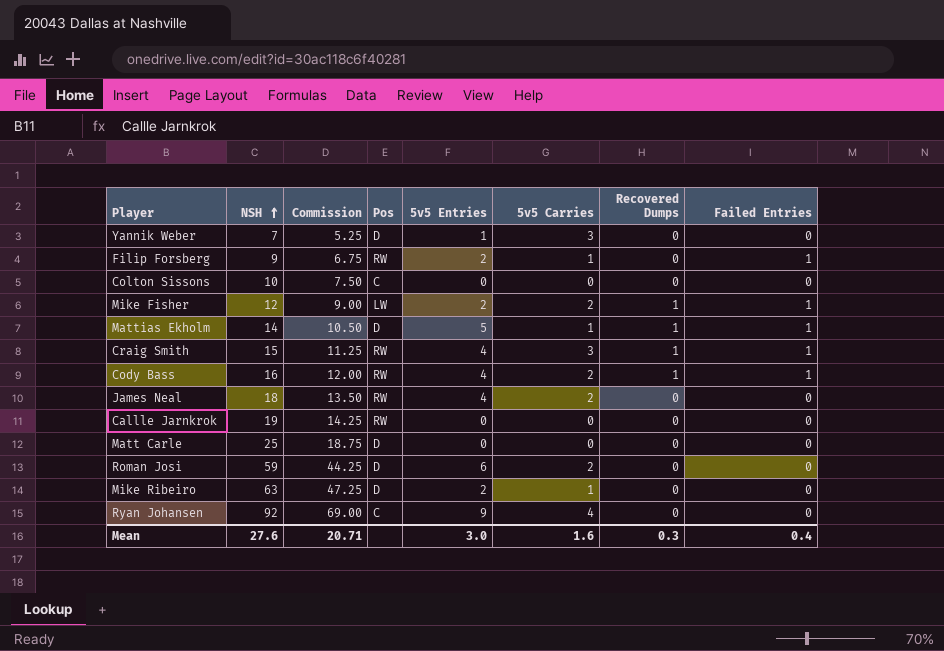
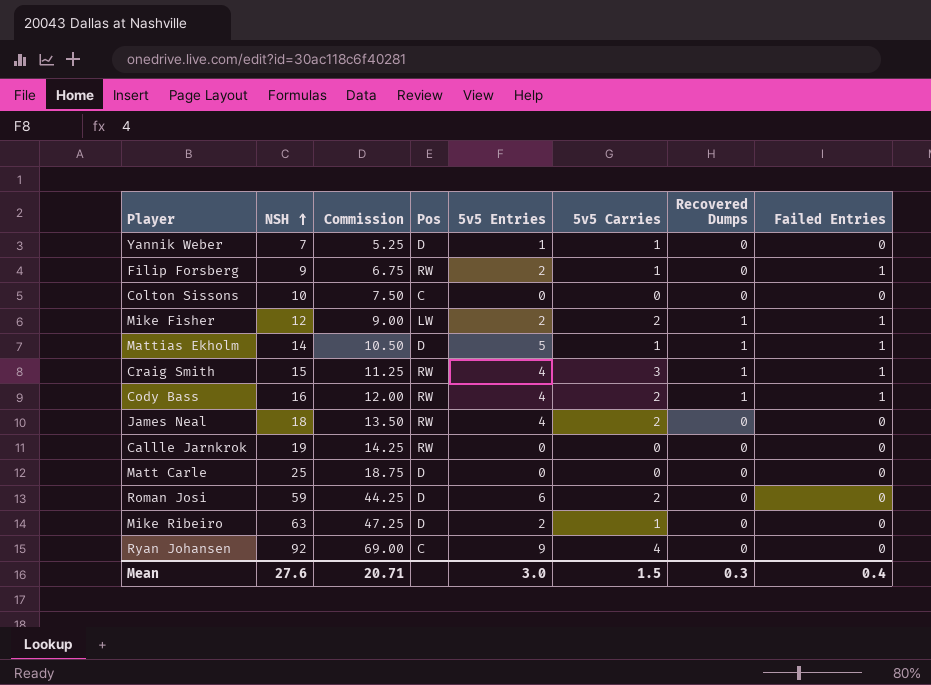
Yannik Weber | 5v5 Carries: 3 -> 1
Mean | 5v5 Carries: 1.6 -> 1.5

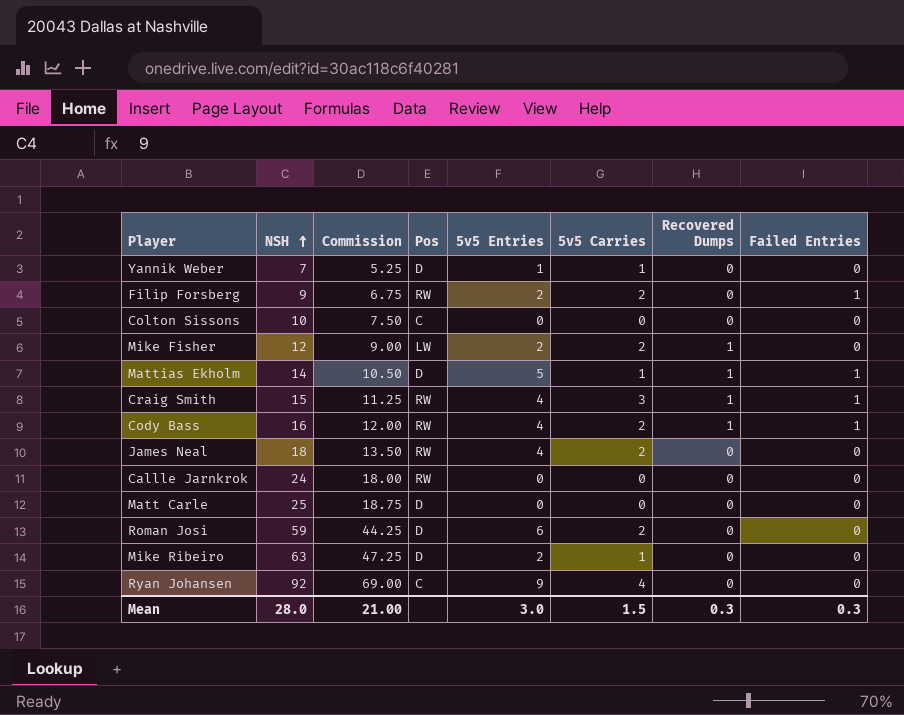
Filip Forsberg | 5v5 Carries: 1 -> 2
Mike Fisher | Failed Entries: 1 -> 0
Callle Jarnkrok | NSH: 19 -> 24
Callle Jarnkrok | Commission: 14.25 -> 18.00
Mean | NSH: 27.6 -> 28.0
Mean | Commission: 20.71 -> 21.00
Mean | Failed Entries: 0.4 -> 0.3

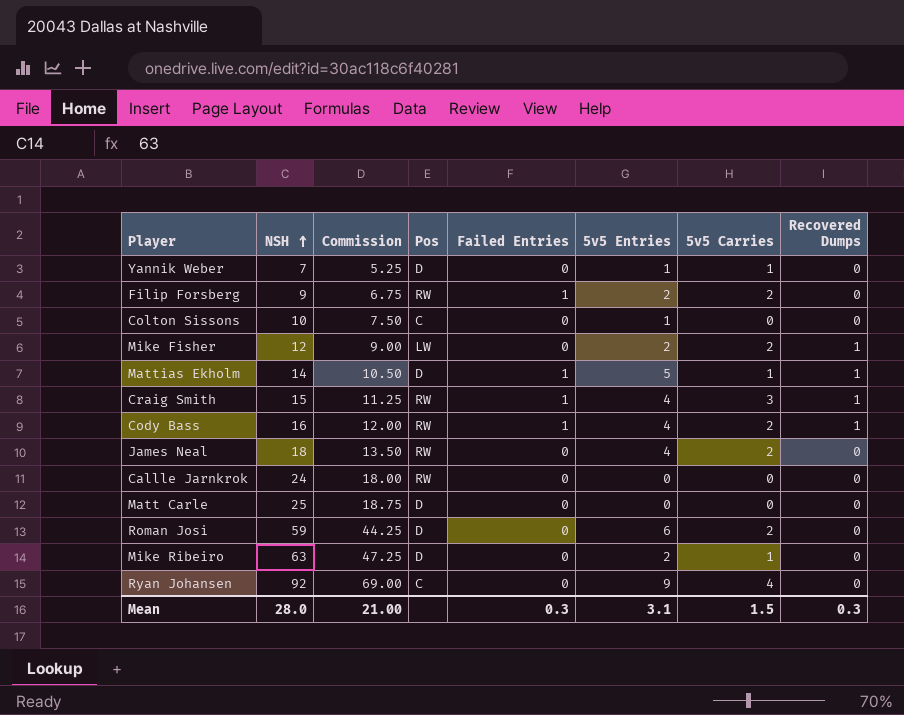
column Failed Entries | position: 8 -> 5
Colton Sissons | 5v5 Entries: 0 -> 1
Mean | 5v5 Entries: 3.0 -> 3.1

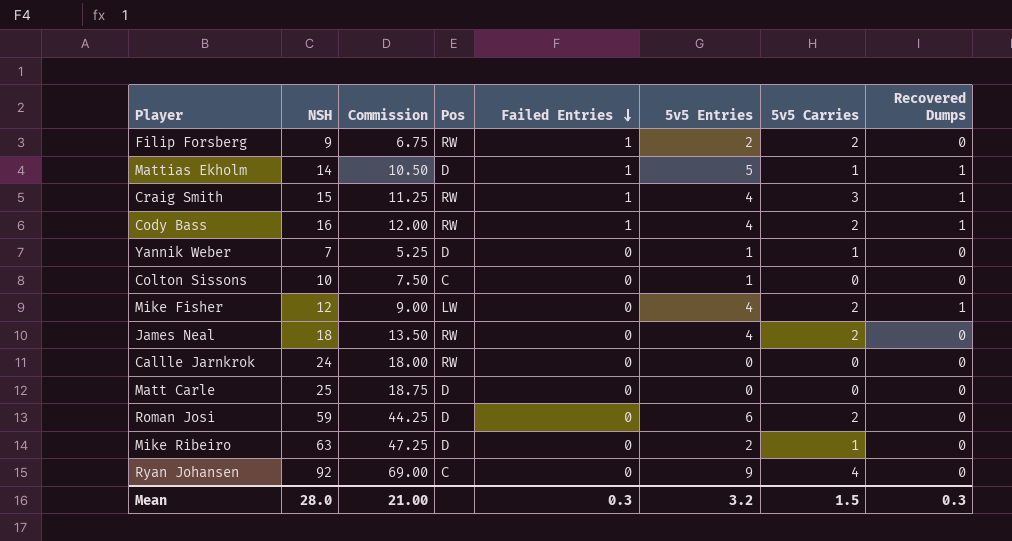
row order: NSH ascending -> Failed Entries descending
Mike Fisher | 5v5 Entries: 2 -> 4
Mean | 5v5 Entries: 3.1 -> 3.2

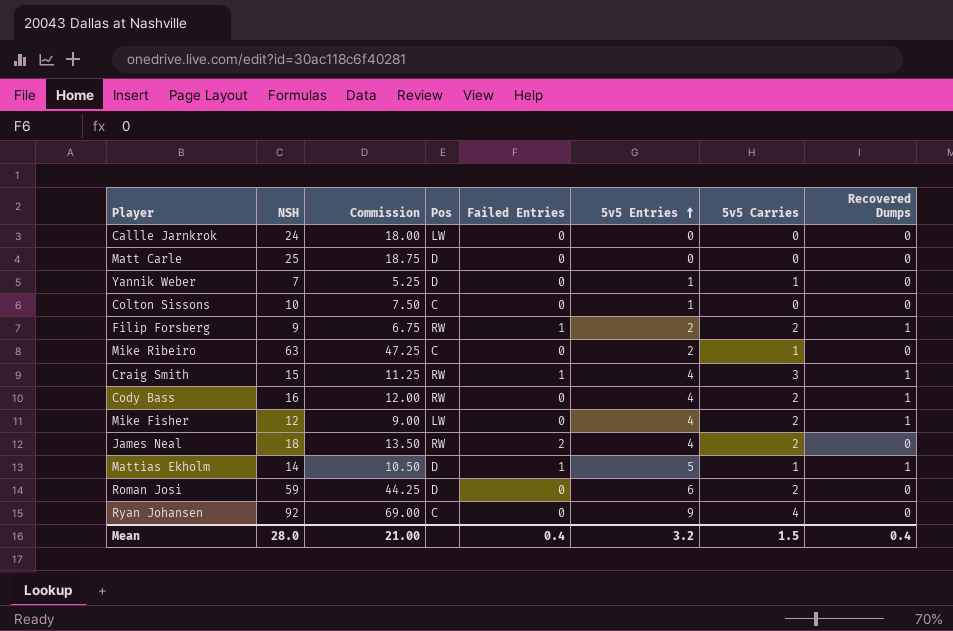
row order: Failed Entries descending -> 5v5 Entries ascending
Callle Jarnkrok | Pos: RW -> LW
Filip Forsberg | Recovered Dumps: 0 -> 1
Mike Ribeiro | Pos: D -> C
Cody Bass | Failed Entries: 1 -> 0
James Neal | Failed Entries: 0 -> 2
Mean | Failed Entries: 0.3 -> 0.4
Mean | Recovered Dumps: 0.3 -> 0.4

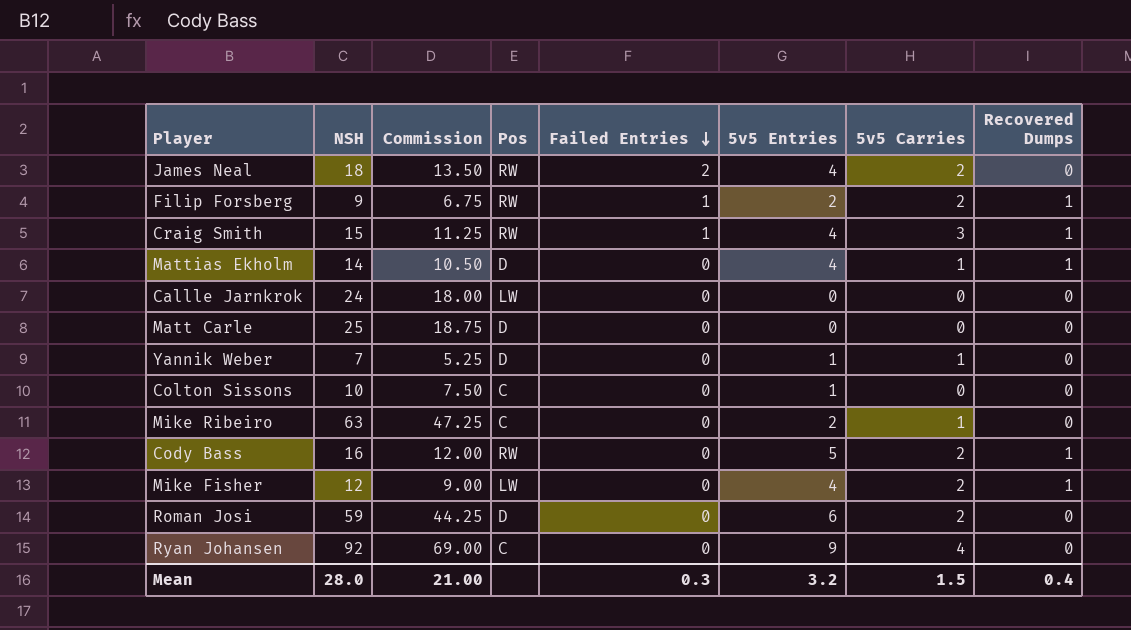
row order: 5v5 Entries ascending -> Failed Entries descending
Mattias Ekholm | Failed Entries: 1 -> 0
Mattias Ekholm | 5v5 Entries: 5 -> 4
Cody Bass | 5v5 Entries: 4 -> 5
Mean | Failed Entries: 0.4 -> 0.3

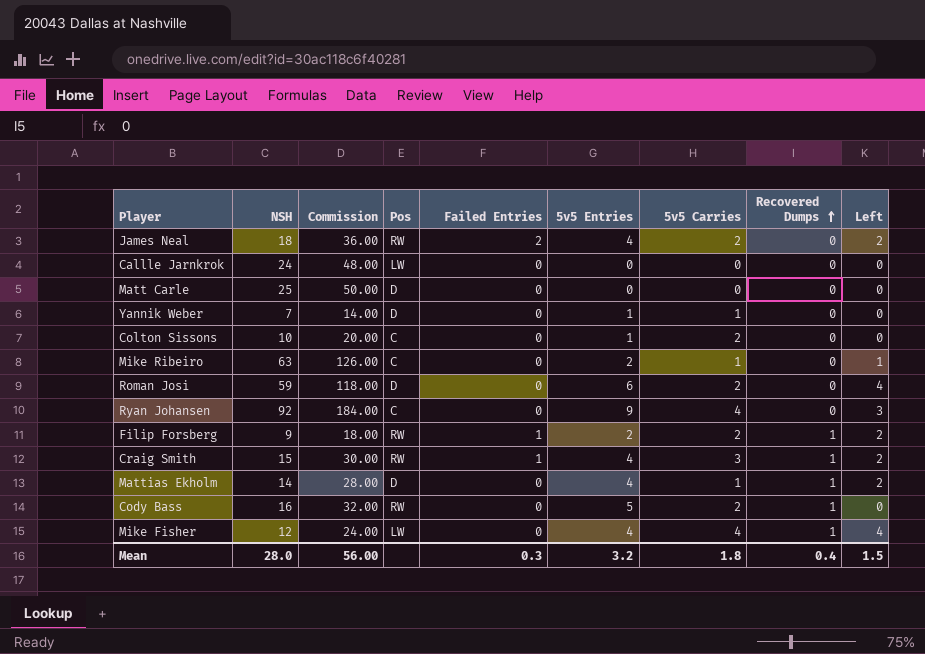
row order: Failed Entries descending -> Recovered Dumps ascending
column Commission | formula: [NSH] * 0.75 -> [NSH] * 2
column Left | position: none -> 9
Colton Sissons | 5v5 Carries: 0 -> 2
Mike Fisher | 5v5 Carries: 2 -> 4
Mean | Commission: 21.00 -> 56.00
Mean | 5v5 Carries: 1.5 -> 1.8

